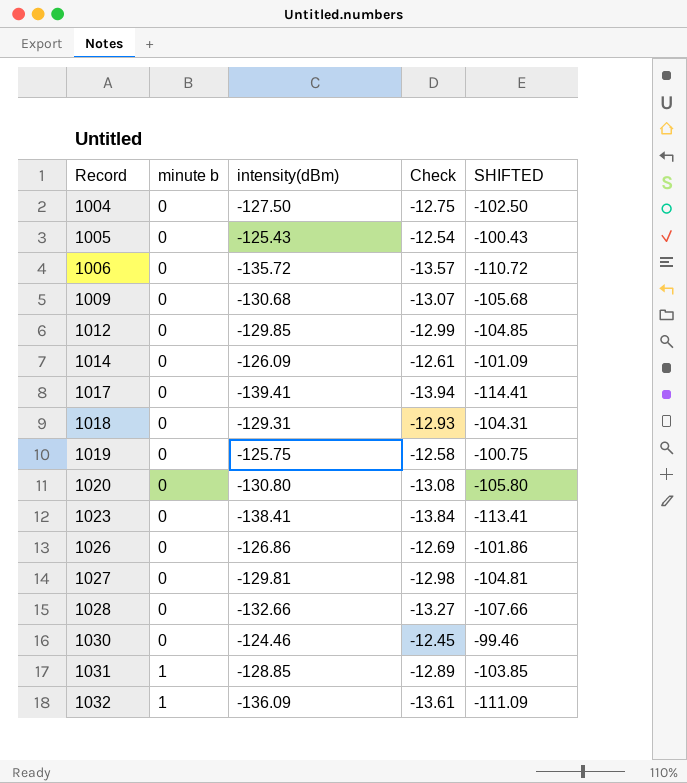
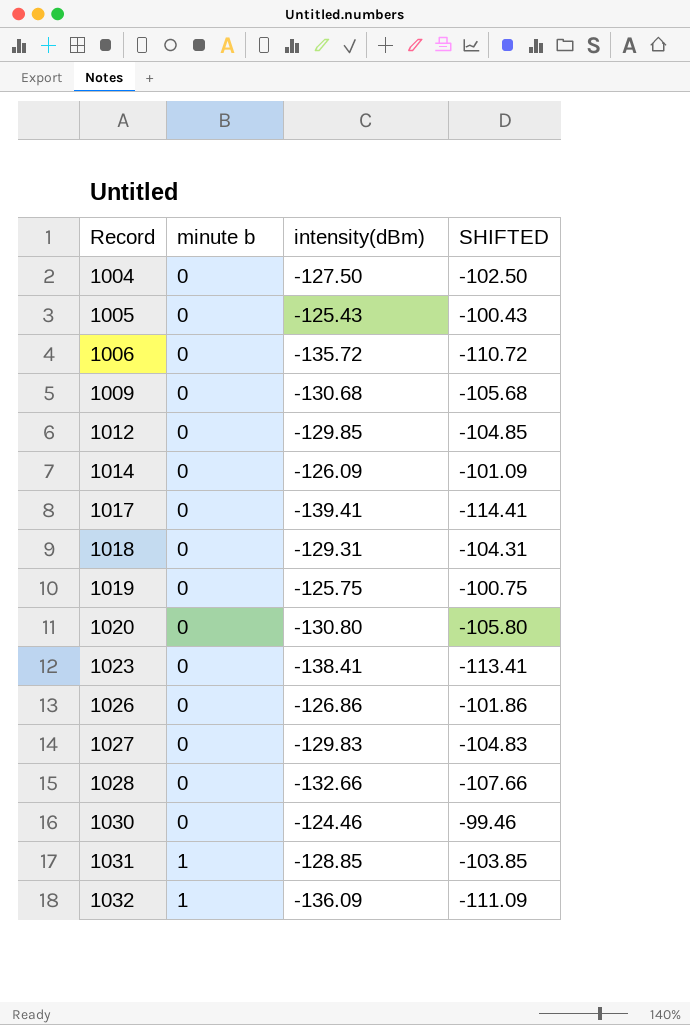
column Check | formula: [intensity(dBm)] * 0.1 -> none
1027 | intensity(dBm): -129.81 -> -129.83
1027 | SHIFTED: -104.81 -> -104.83

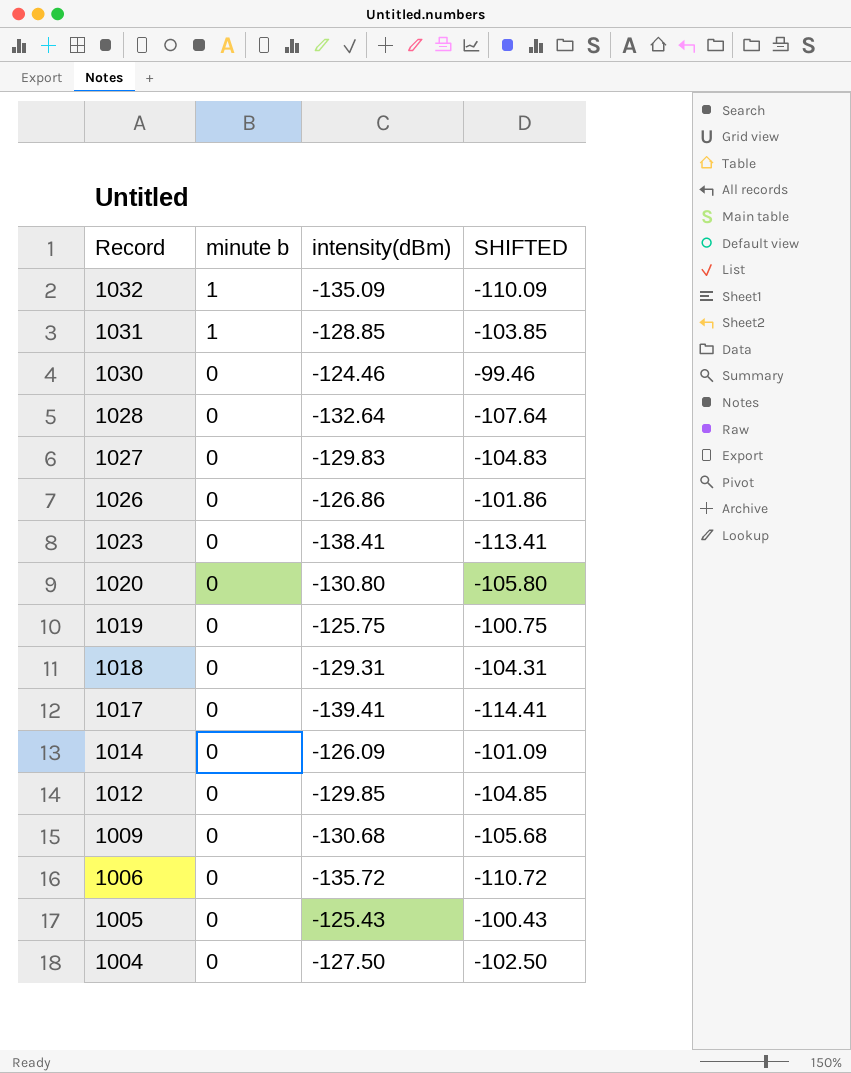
row order: Record ascending -> Record descending
1032 | intensity(dBm): -136.09 -> -135.09
1032 | SHIFTED: -111.09 -> -110.09
1028 | intensity(dBm): -132.66 -> -132.64
1028 | SHIFTED: -107.66 -> -107.64

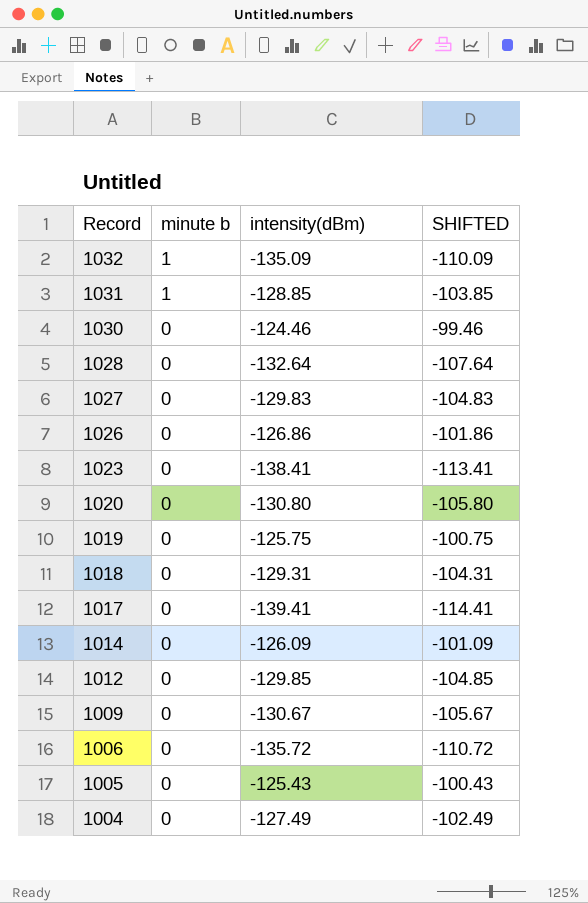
1009 | intensity(dBm): -130.68 -> -130.67
1009 | SHIFTED: -105.68 -> -105.67
1004 | intensity(dBm): -127.50 -> -127.49
1004 | SHIFTED: -102.50 -> -102.49

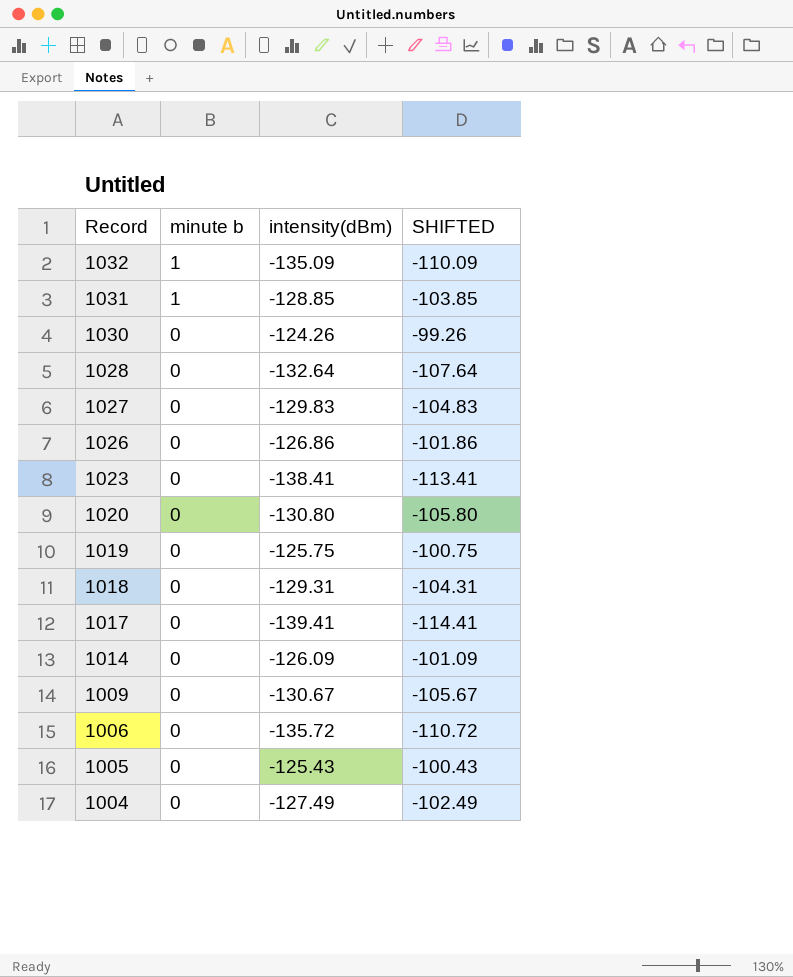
row 1012: 0 | -129.85 | -104.85 -> none
1030 | intensity(dBm): -124.46 -> -124.26
1030 | SHIFTED: -99.46 -> -99.26

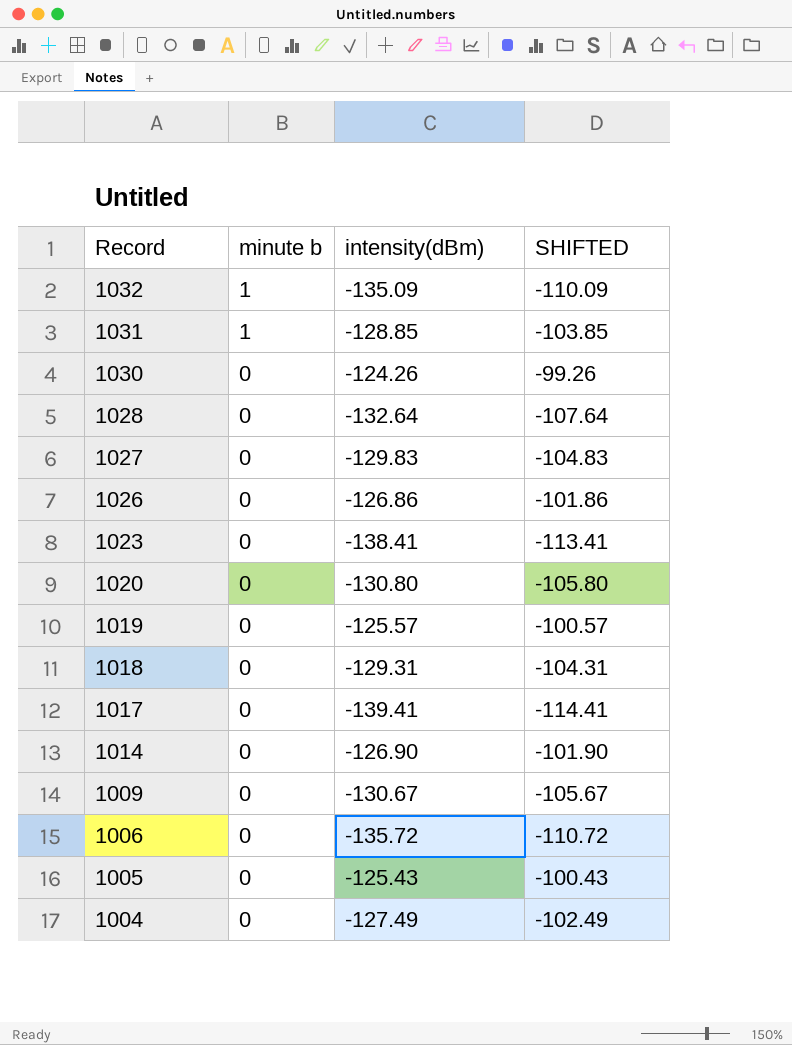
1019 | intensity(dBm): -125.75 -> -125.57
1019 | SHIFTED: -100.75 -> -100.57
1014 | intensity(dBm): -126.09 -> -126.90
1014 | SHIFTED: -101.09 -> -101.90

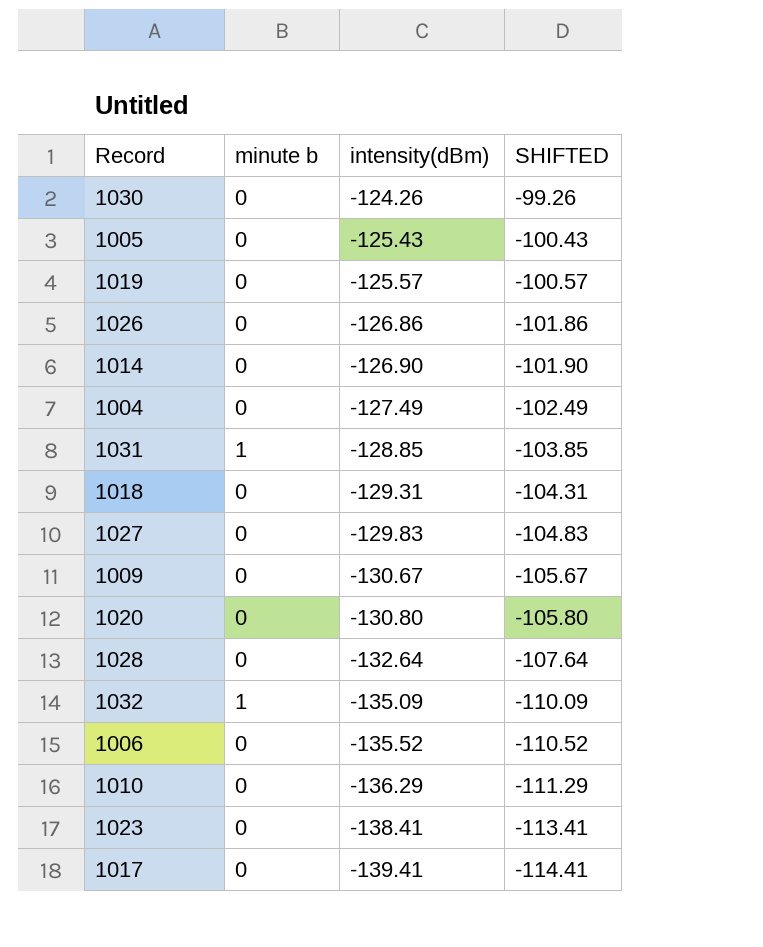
row order: Record descending -> intensity(dBm) descending
1006 | intensity(dBm): -135.72 -> -135.52
1006 | SHIFTED: -110.72 -> -110.52
row 1010: none -> 0 | -136.29 | -111.29

